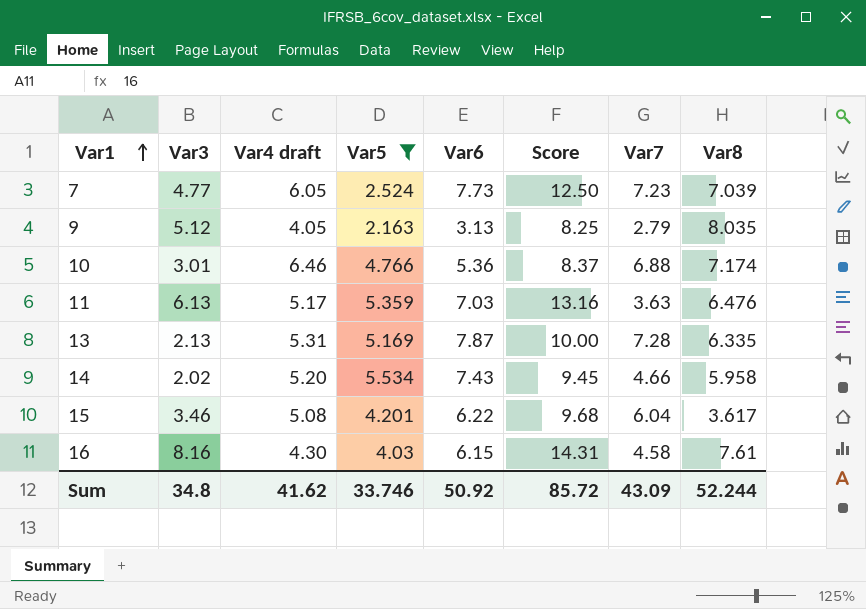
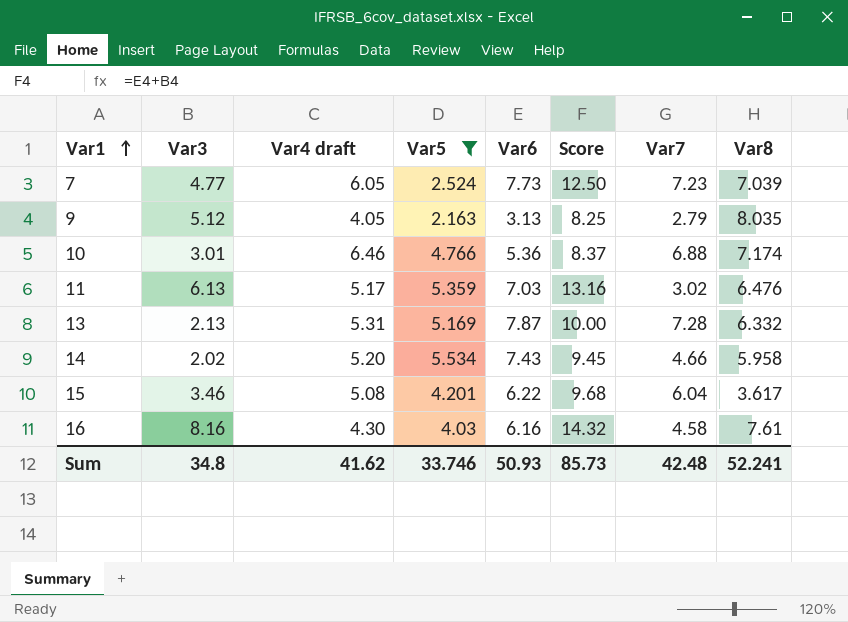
11 | Var7: 3.63 -> 3.02
13 | Var8: 6.335 -> 6.332
16 | Var6: 6.15 -> 6.16
16 | Score: 14.31 -> 14.32
Sum | Var6: 50.92 -> 50.93
Sum | Score: 85.72 -> 85.73
Sum | Var7: 43.09 -> 42.48
Sum | Var8: 52.244 -> 52.241

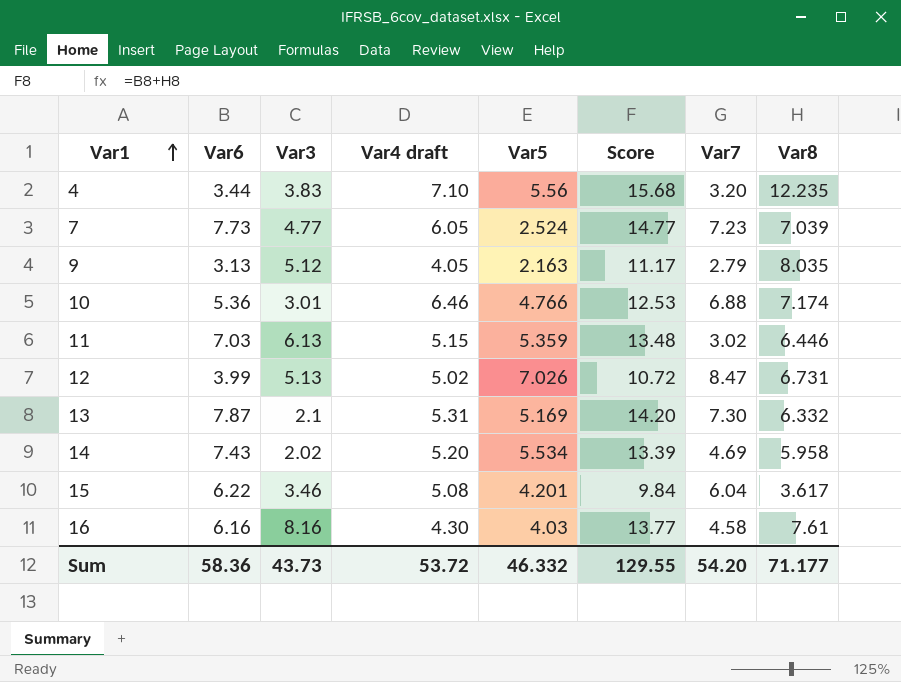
filter: Var5 <= 5.534 -> none
column Var6 | position: 5 -> 2
column Score | formula: [Var3] + [Var6] -> [Var6] + [Var8]
11 | Var4 draft: 5.17 -> 5.15
11 | Var8: 6.476 -> 6.446
13 | Var3: 2.13 -> 2.1
13 | Var7: 7.28 -> 7.30
14 | Var7: 4.66 -> 4.69
Sum | Var6: 50.93 -> 58.36
Sum | Var3: 34.8 -> 43.73
Sum | Var4 draft: 41.62 -> 53.72
Sum | Var5: 33.746 -> 46.332
Sum | Score: 85.73 -> 129.55
Sum | Var7: 42.48 -> 54.20
Sum | Var8: 52.241 -> 71.177

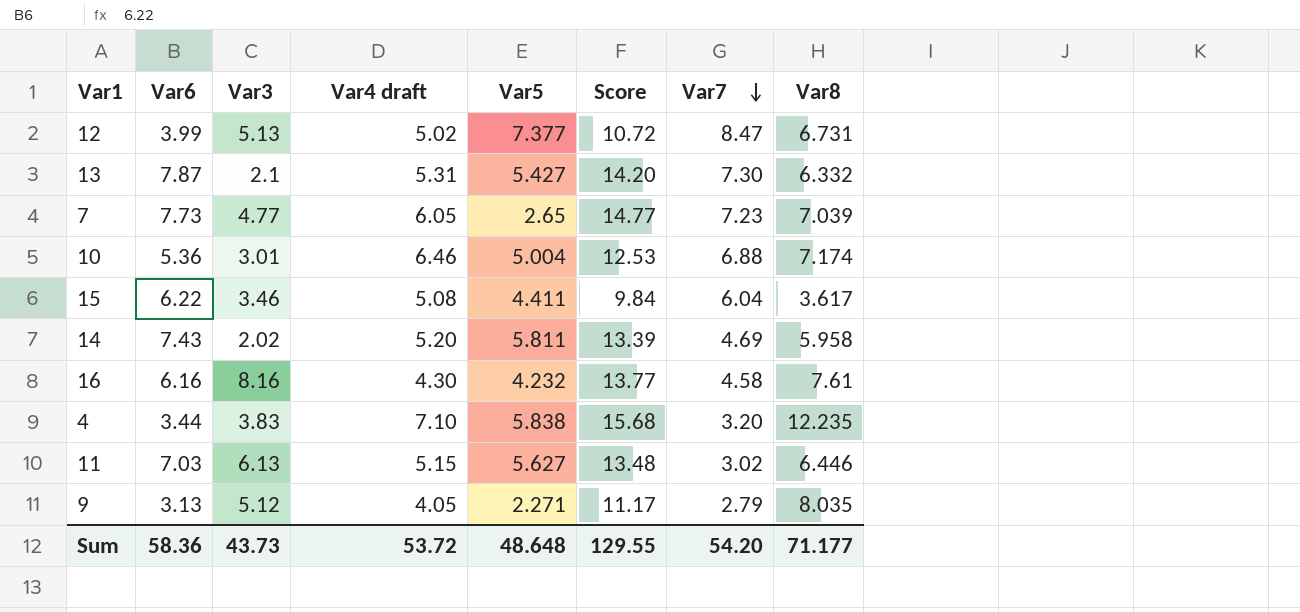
row order: Var1 ascending -> Var7 descending
12 | Var5: 7.026 -> 7.377
13 | Var5: 5.169 -> 5.427
7 | Var5: 2.524 -> 2.65
10 | Var5: 4.766 -> 5.004
15 | Var5: 4.201 -> 4.411
14 | Var5: 5.534 -> 5.811
16 | Var5: 4.03 -> 4.232
4 | Var5: 5.56 -> 5.838
11 | Var5: 5.359 -> 5.627
9 | Var5: 2.163 -> 2.271
Sum | Var5: 46.332 -> 48.648

